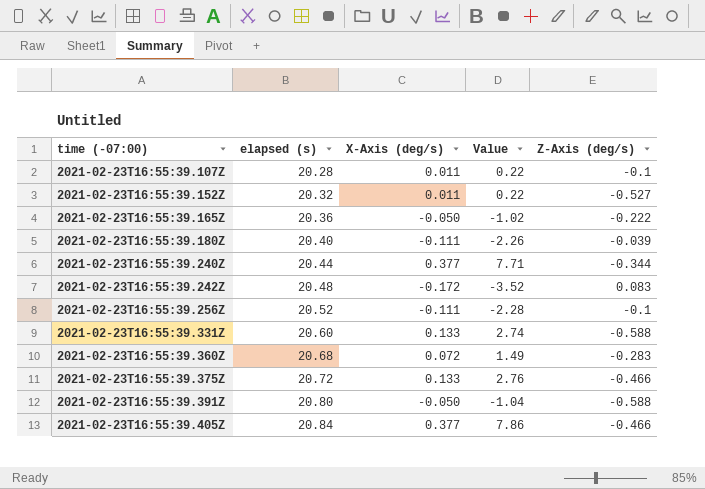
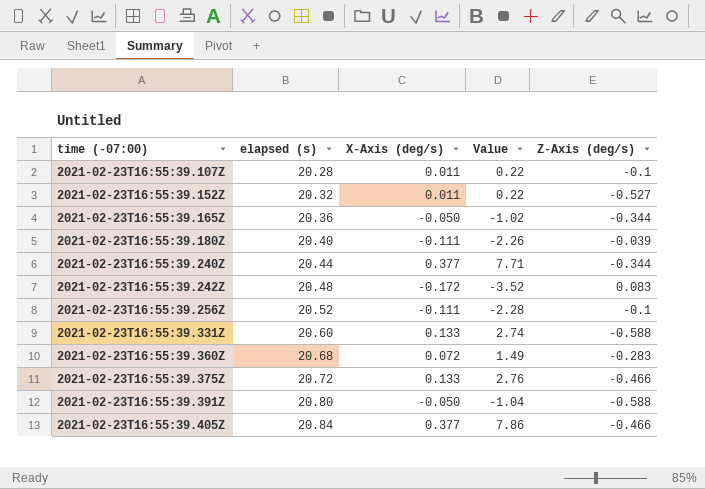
2021-02-23T16:55:39.165Z | Z-Axis (deg/s): -0.222 -> -0.344

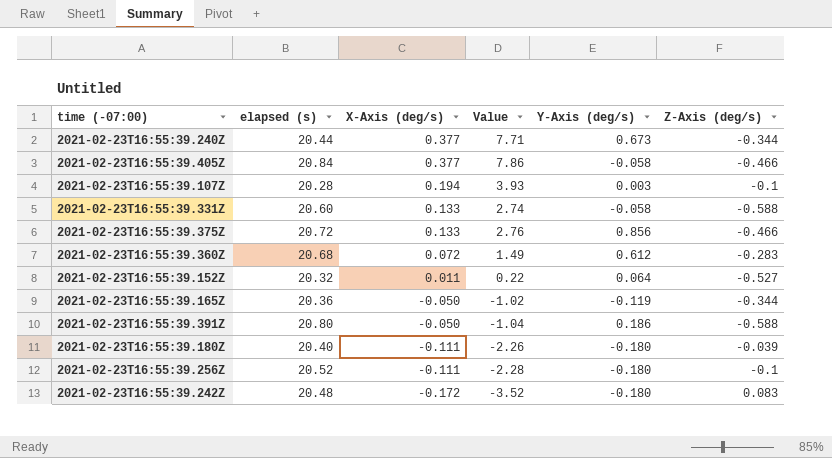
row order: time (-07:00) ascending -> X-Axis (deg/s) descending
column Y-Axis (deg/s) | position: none -> 5
2021-02-23T16:55:39.107Z | X-Axis (deg/s): 0.011 -> 0.194
2021-02-23T16:55:39.107Z | Value: 0.22 -> 3.93

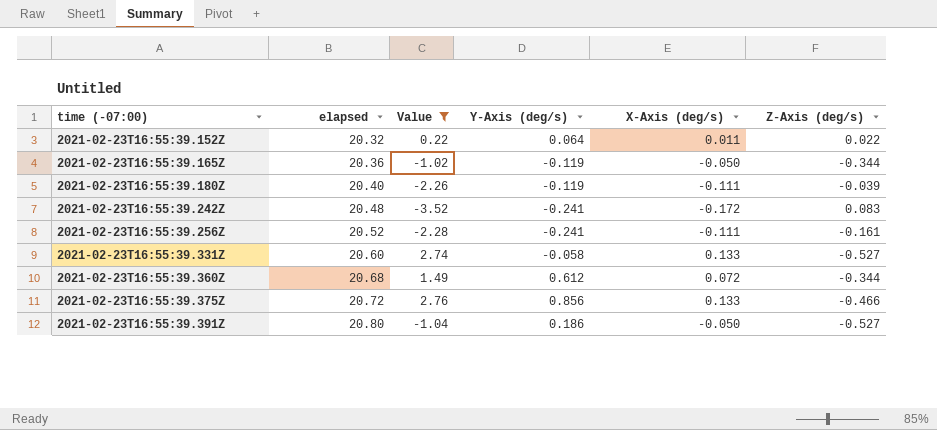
filter: none -> Value <= 2.76
row order: X-Axis (deg/s) descending -> time (-07:00) ascending
column name: elapsed (s) -> elapsed
column X-Axis (deg/s) | position: 3 -> 5
2021-02-23T16:55:39.152Z | Z-Axis (deg/s): -0.527 -> 0.022
2021-02-23T16:55:39.180Z | Y-Axis (deg/s): -0.180 -> -0.119
2021-02-23T16:55:39.242Z | Y-Axis (deg/s): -0.180 -> -0.241
2021-02-23T16:55:39.256Z | Y-Axis (deg/s): -0.180 -> -0.241
2021-02-23T16:55:39.256Z | Z-Axis (deg/s): -0.1 -> -0.161
2021-02-23T16:55:39.331Z | Z-Axis (deg/s): -0.588 -> -0.527
2021-02-23T16:55:39.360Z | Z-Axis (deg/s): -0.283 -> -0.344
2021-02-23T16:55:39.391Z | Z-Axis (deg/s): -0.588 -> -0.527

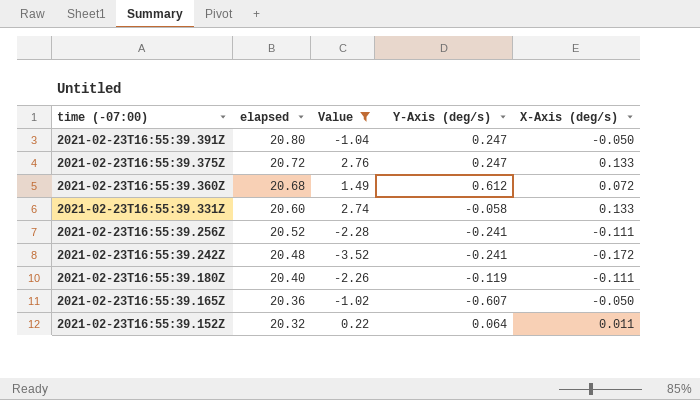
row order: time (-07:00) ascending -> time (-07:00) descending
column Z-Axis (deg/s) | position: 6 -> none
2021-02-23T16:55:39.391Z | Y-Axis (deg/s): 0.186 -> 0.247
2021-02-23T16:55:39.375Z | Y-Axis (deg/s): 0.856 -> 0.247
2021-02-23T16:55:39.165Z | Y-Axis (deg/s): -0.119 -> -0.607

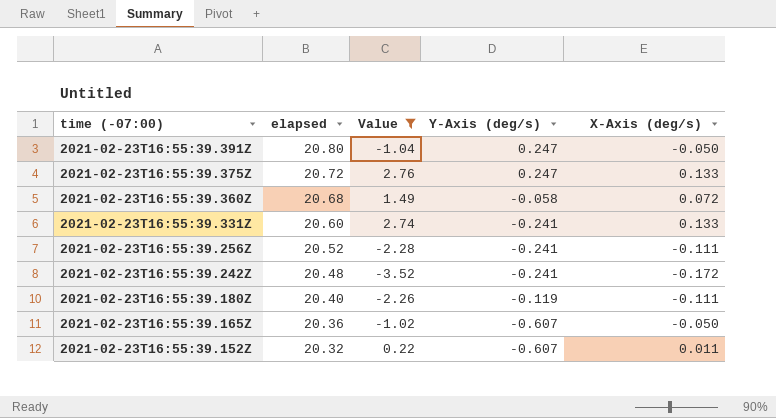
2021-02-23T16:55:39.360Z | Y-Axis (deg/s): 0.612 -> -0.058
2021-02-23T16:55:39.331Z | Y-Axis (deg/s): -0.058 -> -0.241
2021-02-23T16:55:39.152Z | Y-Axis (deg/s): 0.064 -> -0.607

